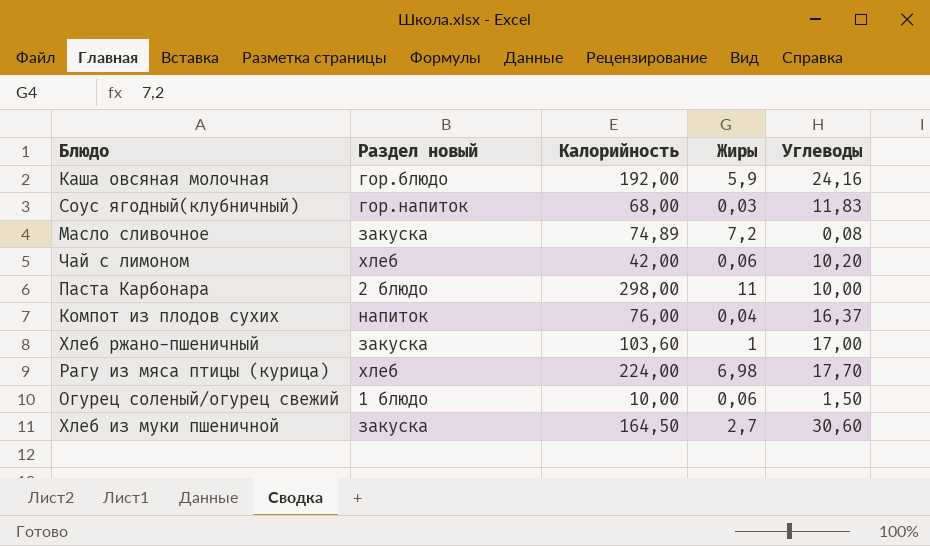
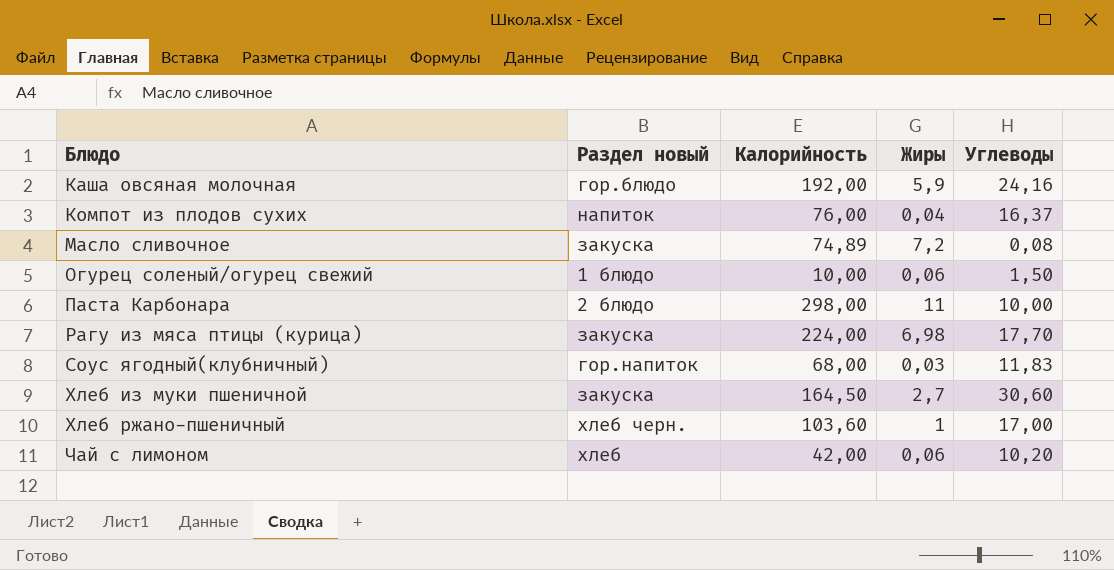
row order: none -> Блюдо ascending
Рагу из мяса птицы (курица) | Раздел новый: хлеб -> закуска
Хлеб ржано-пшеничный | Раздел новый: закуска -> хлеб черн.

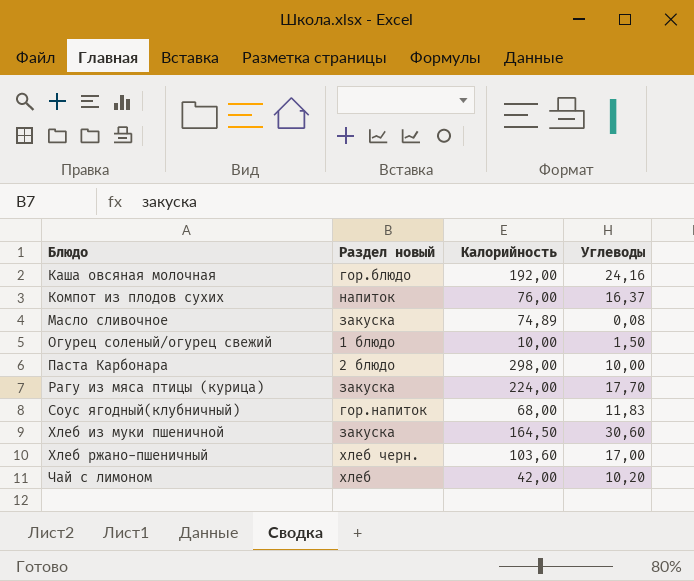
column Жиры | position: 4 -> none

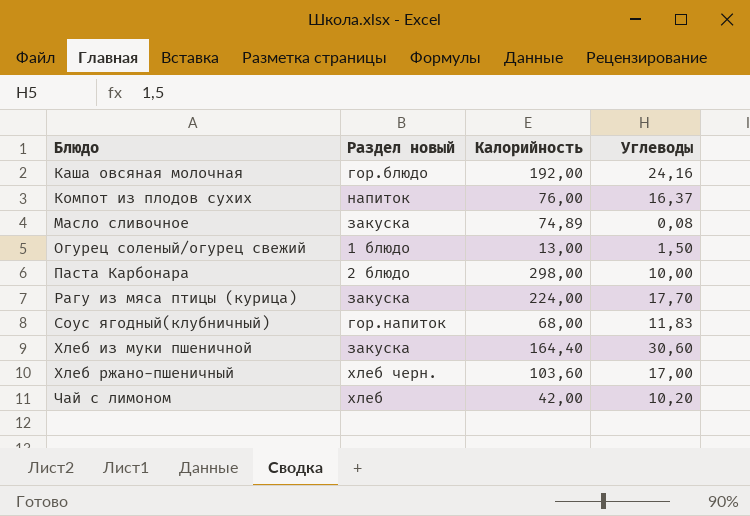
Огурец соленый/огурец свежий | Калорийность: 10,00 -> 13,00
Хлеб из муки пшеничной | Калорийность: 164,50 -> 164,40

